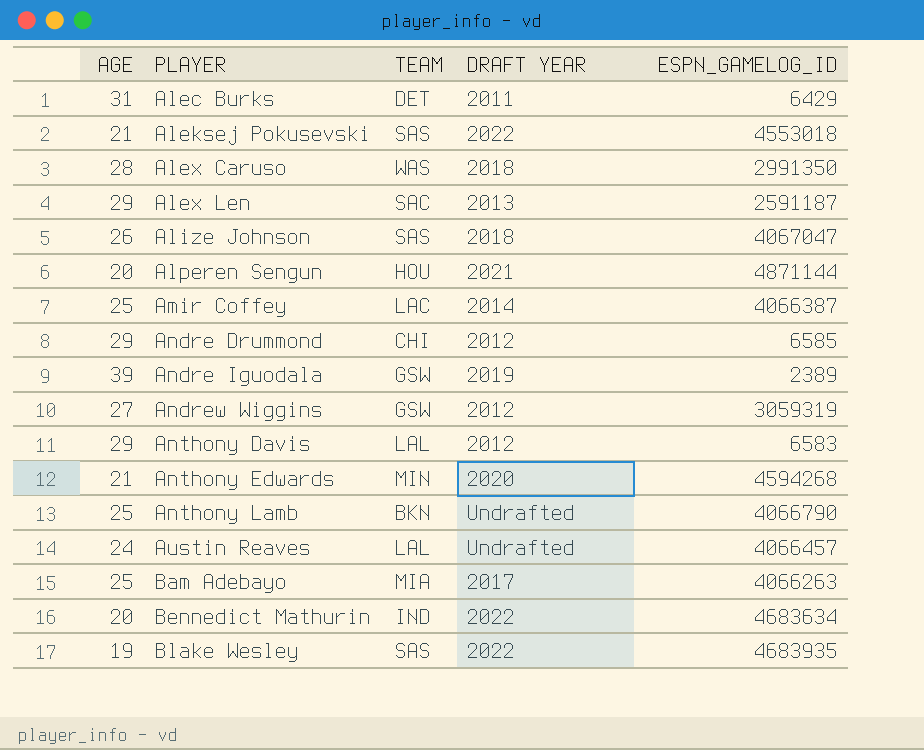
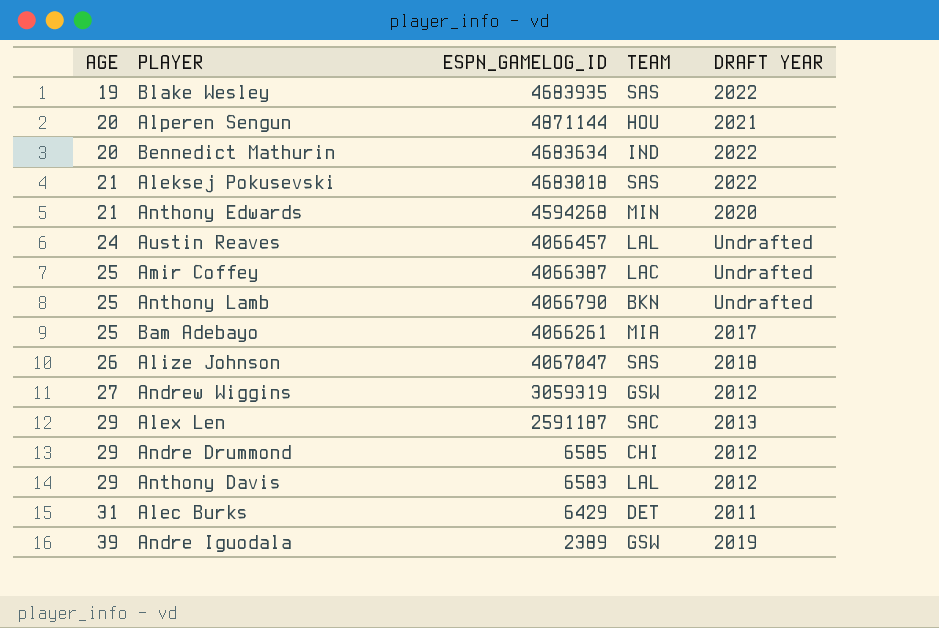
row order: PLAYER ascending -> AGE ascending
column ESPN_GAMELOG_ID | position: 5 -> 3
row Alex Caruso: 28 | WAS | 2018 | 2991350 -> none
Aleksej Pokusevski | ESPN_GAMELOG_ID: 4553018 -> 4683018
Amir Coffey | DRAFT YEAR: 2014 -> Undrafted
Bam Adebayo | ESPN_GAMELOG_ID: 4066263 -> 4066261

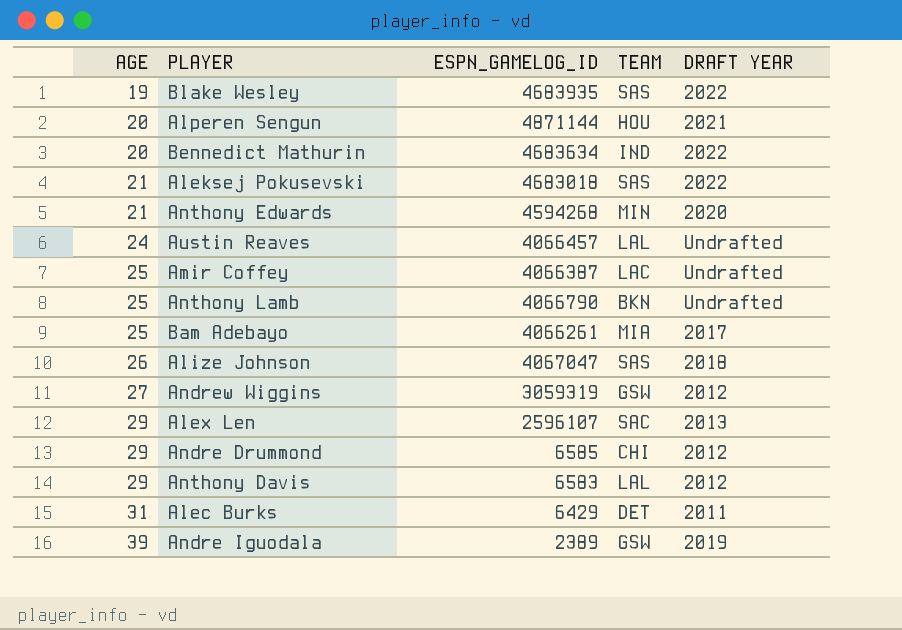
Alex Len | ESPN_GAMELOG_ID: 2591187 -> 2596107

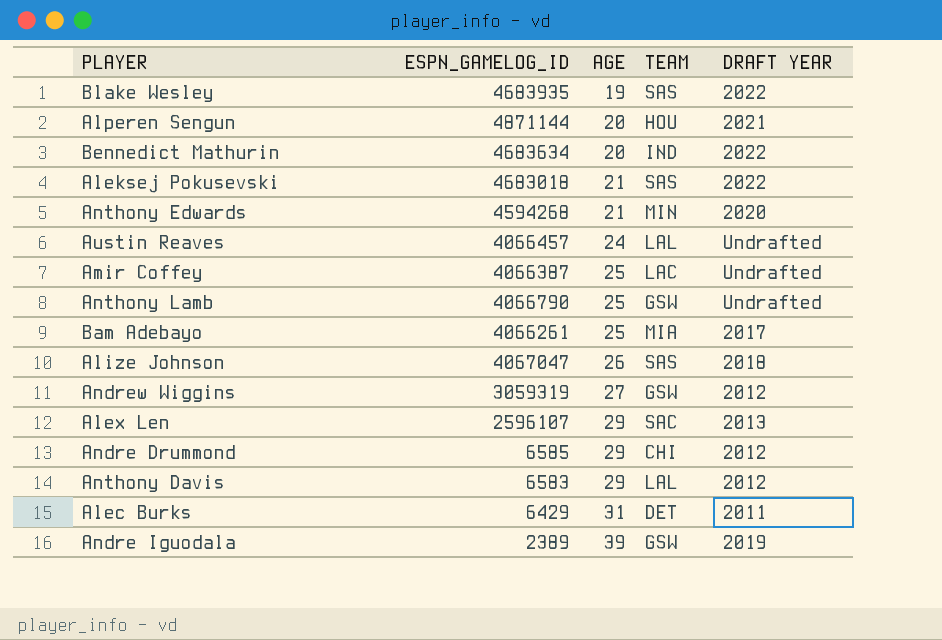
column AGE | position: 1 -> 3
Anthony Lamb | TEAM: BKN -> GSW

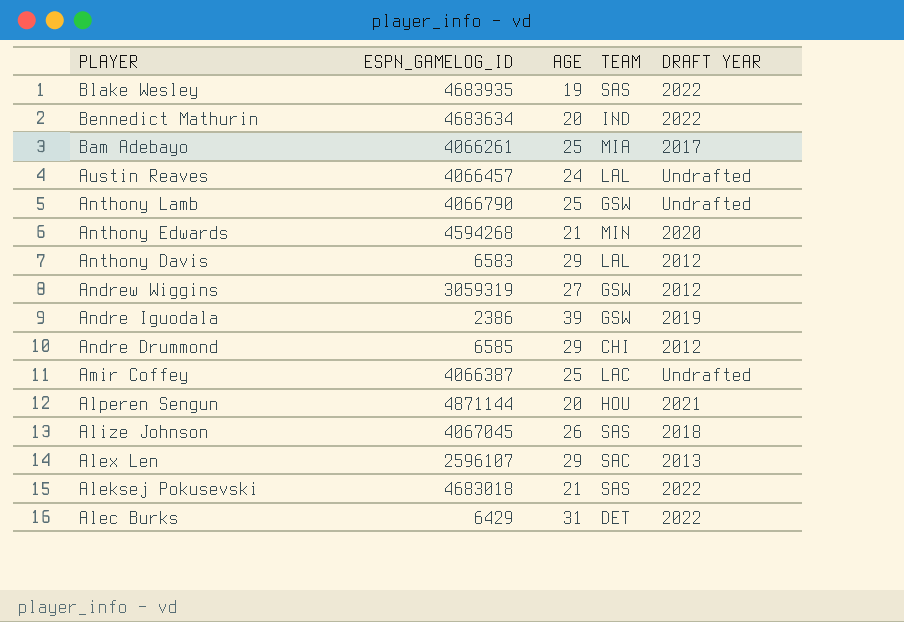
row order: AGE ascending -> PLAYER descending
Andre Iguodala | ESPN_GAMELOG_ID: 2389 -> 2386
Alize Johnson | ESPN_GAMELOG_ID: 4067047 -> 4067045
Alec Burks | DRAFT YEAR: 2011 -> 2022

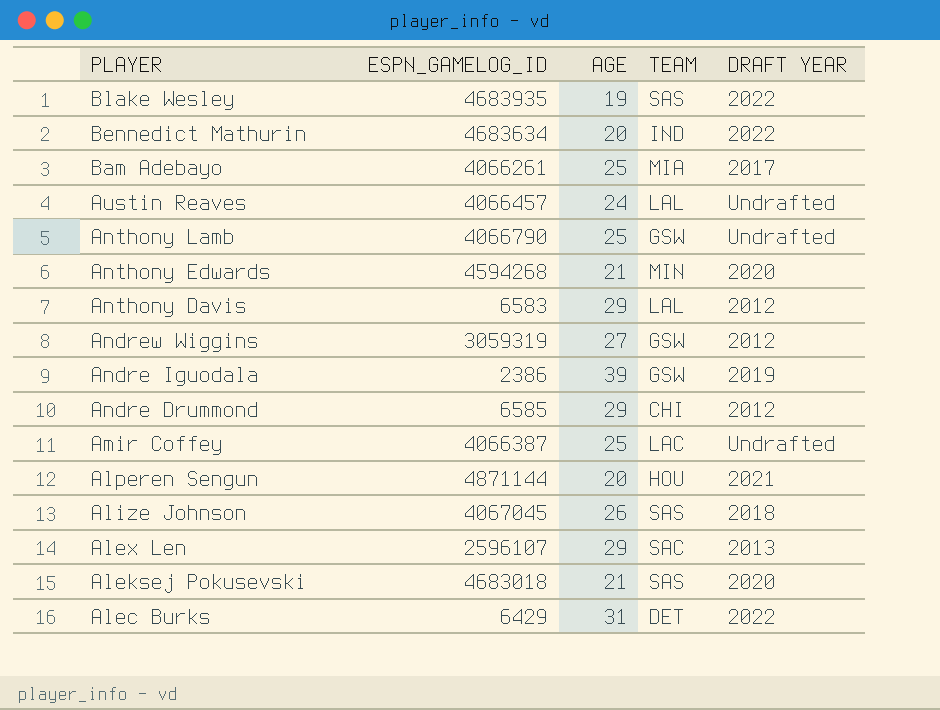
Aleksej Pokusevski | DRAFT YEAR: 2022 -> 2020

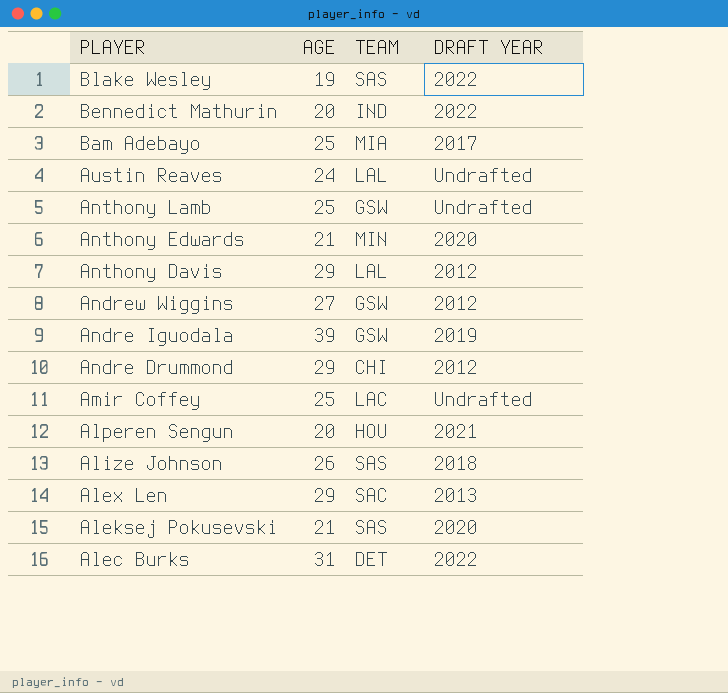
column ESPN_GAMELOG_ID | position: 2 -> none

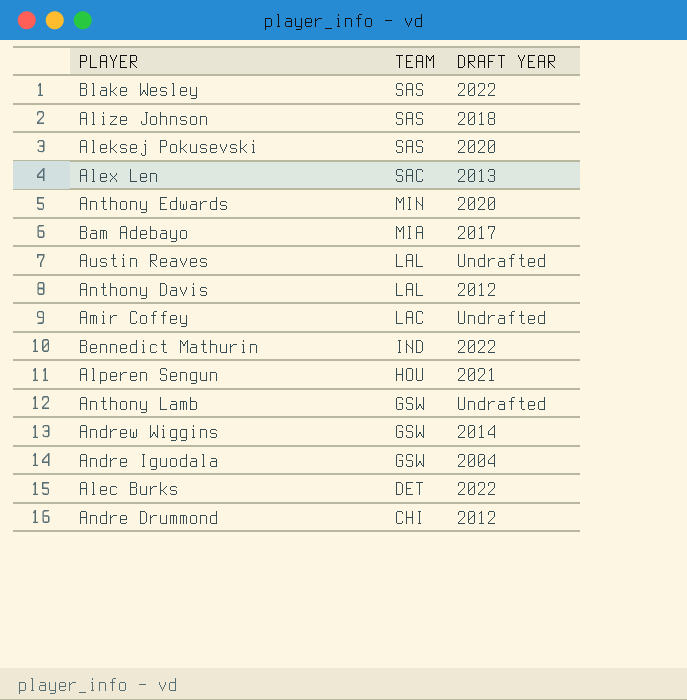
row order: PLAYER descending -> TEAM descending
column AGE | position: 2 -> none
Andrew Wiggins | DRAFT YEAR: 2012 -> 2014
Andre Iguodala | DRAFT YEAR: 2019 -> 2004

